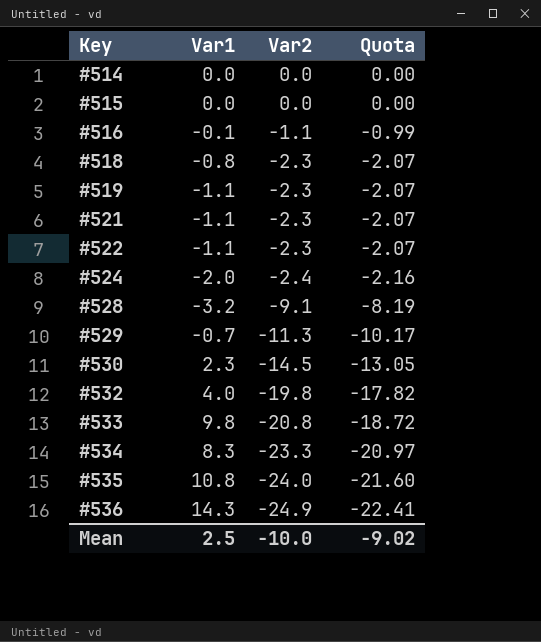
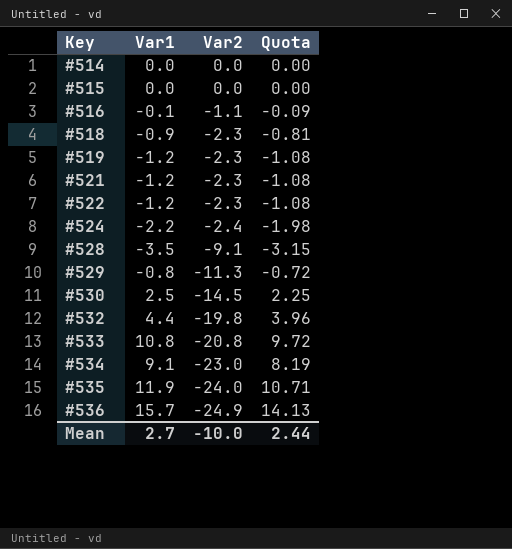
column Quota | formula: [Var2] * 0.9 -> [Var1] * 0.9
#518 | Var1: -0.8 -> -0.9
#519 | Var1: -1.1 -> -1.2
#521 | Var1: -1.1 -> -1.2
#522 | Var1: -1.1 -> -1.2
#524 | Var1: -2.0 -> -2.2
#528 | Var1: -3.2 -> -3.5
#529 | Var1: -0.7 -> -0.8
#530 | Var1: 2.3 -> 2.5
#532 | Var1: 4.0 -> 4.4
#533 | Var1: 9.8 -> 10.8
#534 | Var1: 8.3 -> 9.1
#534 | Var2: -23.3 -> -23.0
#535 | Var1: 10.8 -> 11.9
#536 | Var1: 14.3 -> 15.7
Mean | Var1: 2.5 -> 2.7
Mean | Quota: -9.02 -> 2.44

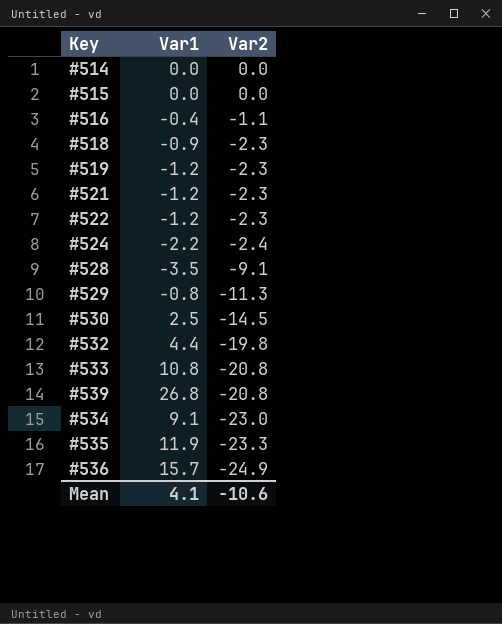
column Quota | formula: [Var1] * 0.9 -> none
#516 | Var1: -0.1 -> -0.4
row #539: none -> 26.8 | -20.8
#535 | Var2: -24.0 -> -23.3
Mean | Var1: 2.7 -> 4.1
Mean | Var2: -10.0 -> -10.6

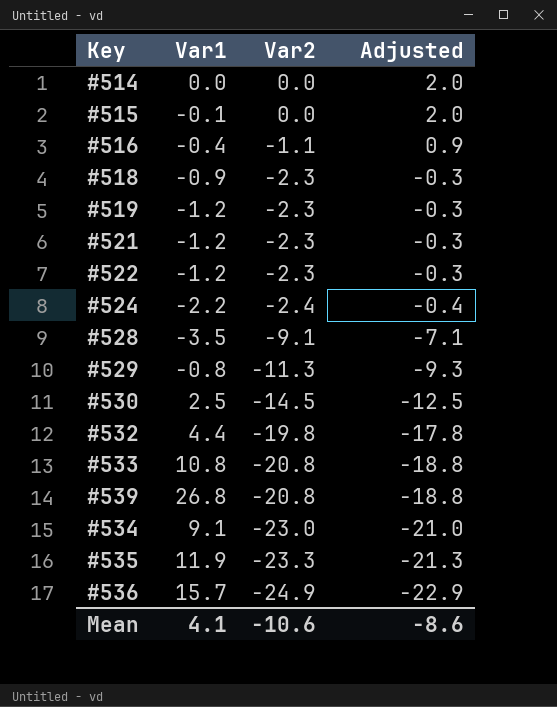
column Adjusted | formula: none -> [Var2] + 2
#515 | Var1: 0.0 -> -0.1

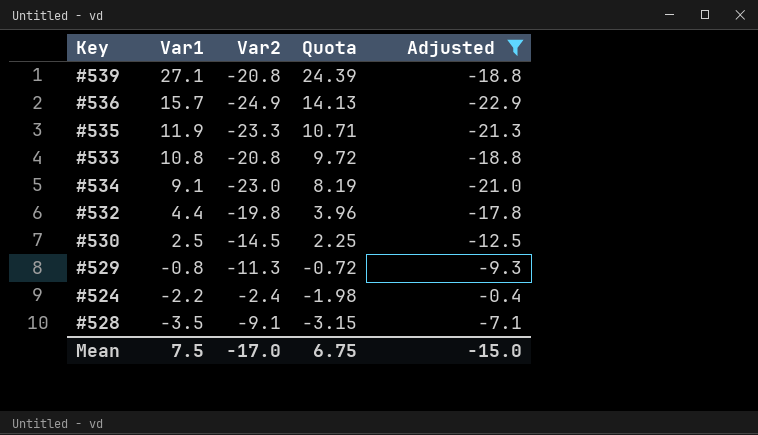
filter: none -> Adjusted <= -0.4
row order: Var2 descending -> Var1 descending
column Quota | formula: none -> [Var1] * 0.9
#539 | Var1: 26.8 -> 27.1
Mean | Var1: 4.1 -> 7.5
Mean | Var2: -10.6 -> -17.0
Mean | Adjusted: -8.6 -> -15.0

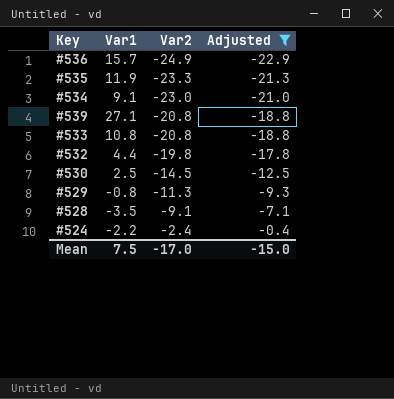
row order: Var1 descending -> Var2 ascending
column Quota | formula: [Var1] * 0.9 -> none

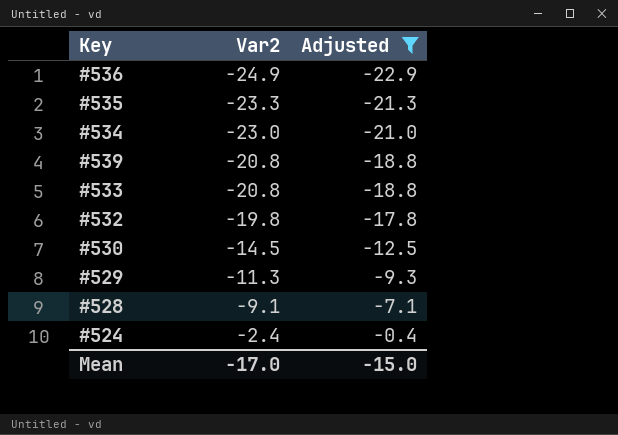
column Var1 | position: 2 -> none

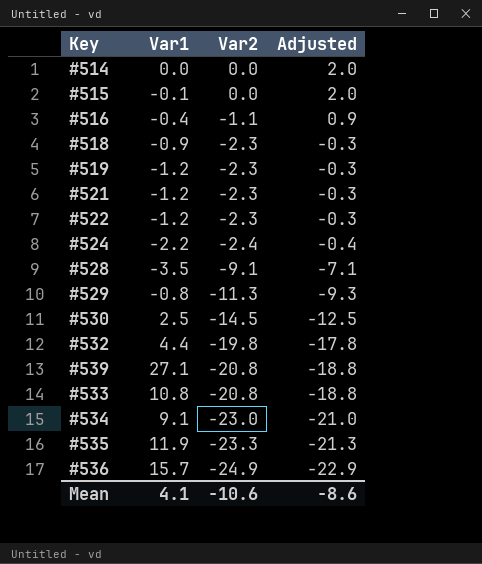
filter: Adjusted <= -0.4 -> none
row order: Var2 ascending -> Var2 descending
column Var1 | position: none -> 2
Mean | Var2: -17.0 -> -10.6
Mean | Adjusted: -15.0 -> -8.6

